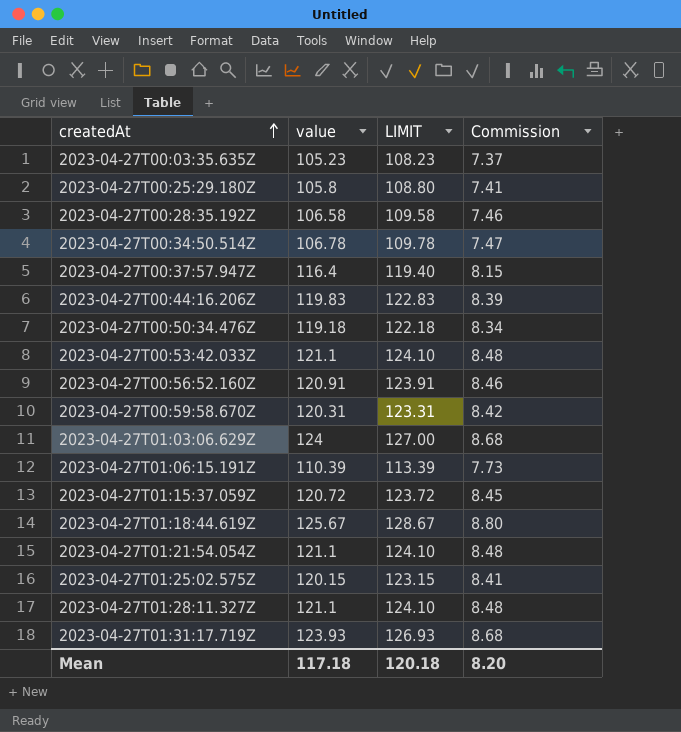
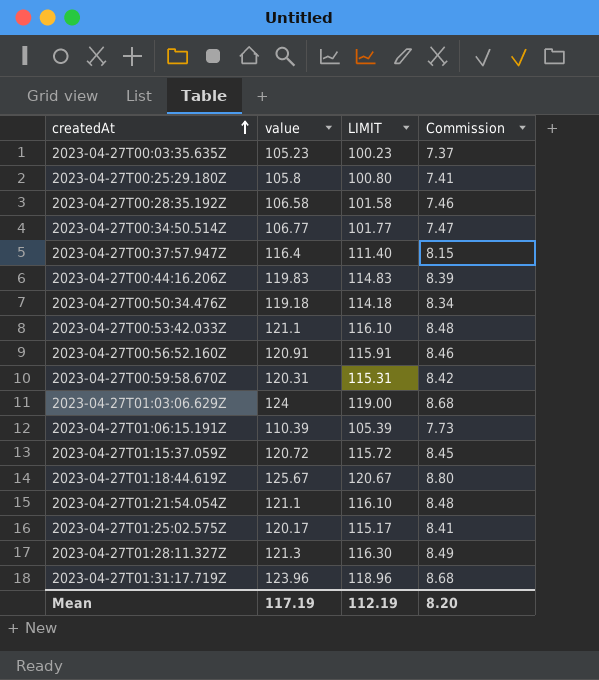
column LIMIT | formula: [value] + 3 -> [value] - 5
2023-04-27T00:34:50.514Z | value: 106.78 -> 106.77
2023-04-27T01:25:02.575Z | value: 120.15 -> 120.17
2023-04-27T01:28:11.327Z | value: 121.1 -> 121.3
2023-04-27T01:28:11.327Z | Commission: 8.48 -> 8.49
2023-04-27T01:31:17.719Z | value: 123.93 -> 123.96
Mean | value: 117.18 -> 117.19
Mean | LIMIT: 120.18 -> 112.19

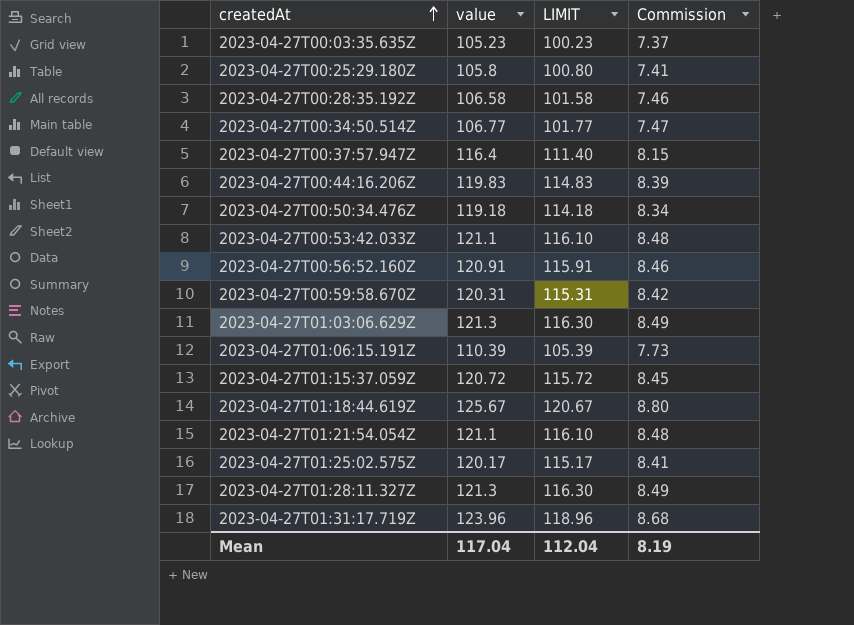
2023-04-27T01:03:06.629Z | value: 124 -> 121.3
2023-04-27T01:03:06.629Z | LIMIT: 119.00 -> 116.30
2023-04-27T01:03:06.629Z | Commission: 8.68 -> 8.49
Mean | value: 117.19 -> 117.04
Mean | LIMIT: 112.19 -> 112.04
Mean | Commission: 8.20 -> 8.19

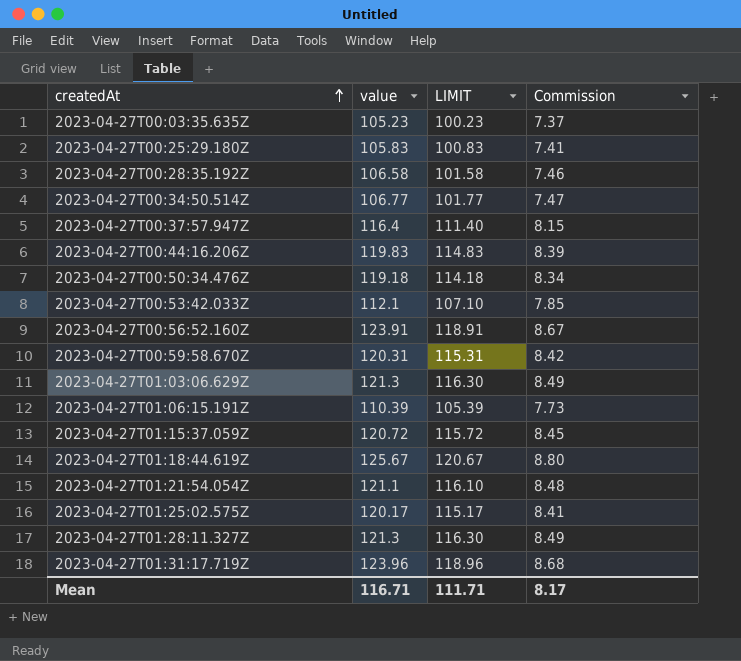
2023-04-27T00:25:29.180Z | value: 105.8 -> 105.83
2023-04-27T00:25:29.180Z | LIMIT: 100.80 -> 100.83
2023-04-27T00:53:42.033Z | value: 121.1 -> 112.1
2023-04-27T00:53:42.033Z | LIMIT: 116.10 -> 107.10
2023-04-27T00:53:42.033Z | Commission: 8.48 -> 7.85
2023-04-27T00:56:52.160Z | value: 120.91 -> 123.91
2023-04-27T00:56:52.160Z | LIMIT: 115.91 -> 118.91
2023-04-27T00:56:52.160Z | Commission: 8.46 -> 8.67
Mean | value: 117.04 -> 116.71
Mean | LIMIT: 112.04 -> 111.71
Mean | Commission: 8.19 -> 8.17

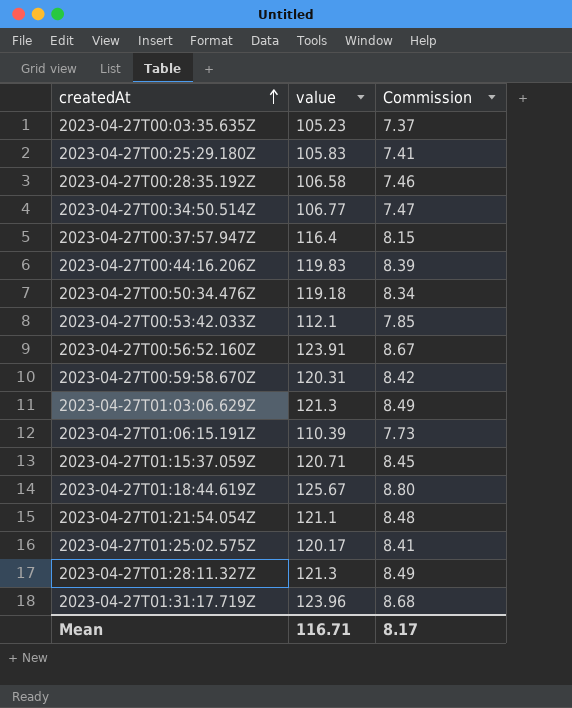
column LIMIT | formula: [value] - 5 -> none
2023-04-27T01:15:37.059Z | value: 120.72 -> 120.71

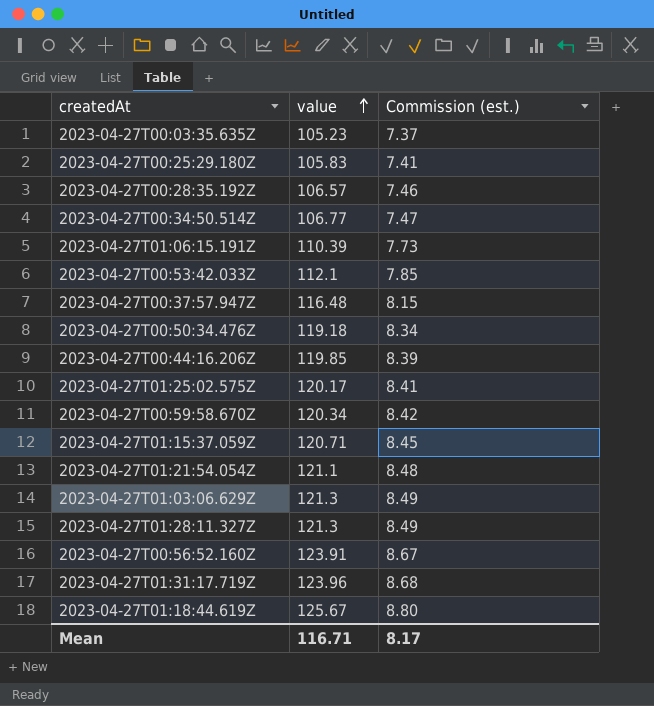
row order: createdAt ascending -> value ascending
column name: Commission -> Commission (est.)
2023-04-27T00:28:35.192Z | value: 106.58 -> 106.57
2023-04-27T00:37:57.947Z | value: 116.4 -> 116.48
2023-04-27T00:44:16.206Z | value: 119.83 -> 119.85
2023-04-27T00:59:58.670Z | value: 120.31 -> 120.34

